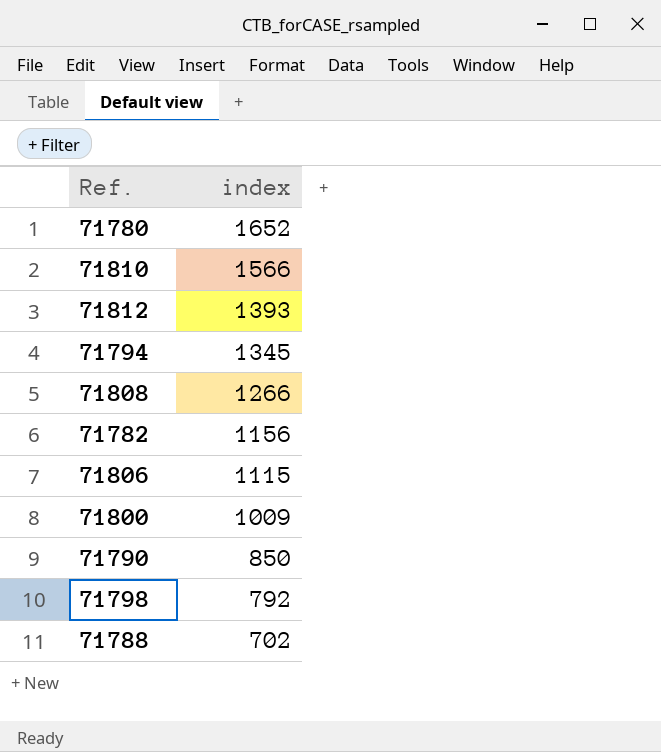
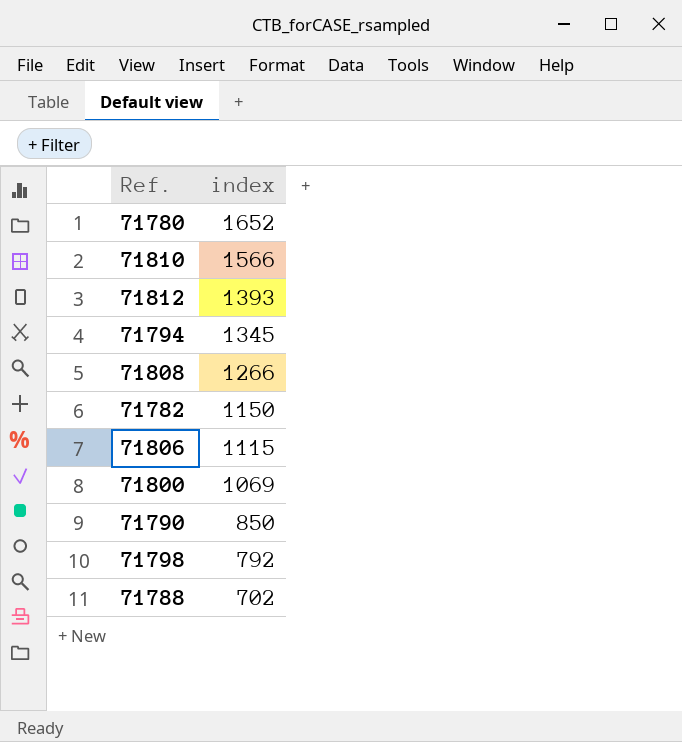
71782 | index: 1156 -> 1150
71800 | index: 1009 -> 1069

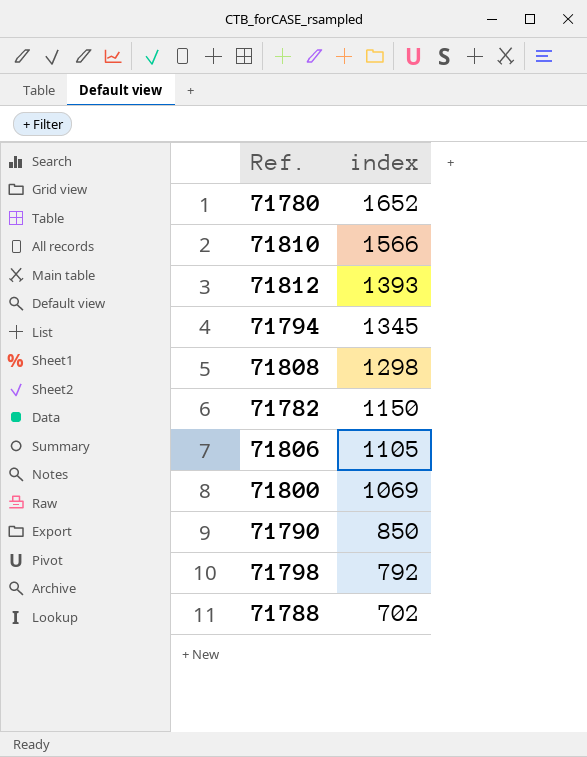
71808 | index: 1266 -> 1298
71806 | index: 1115 -> 1105

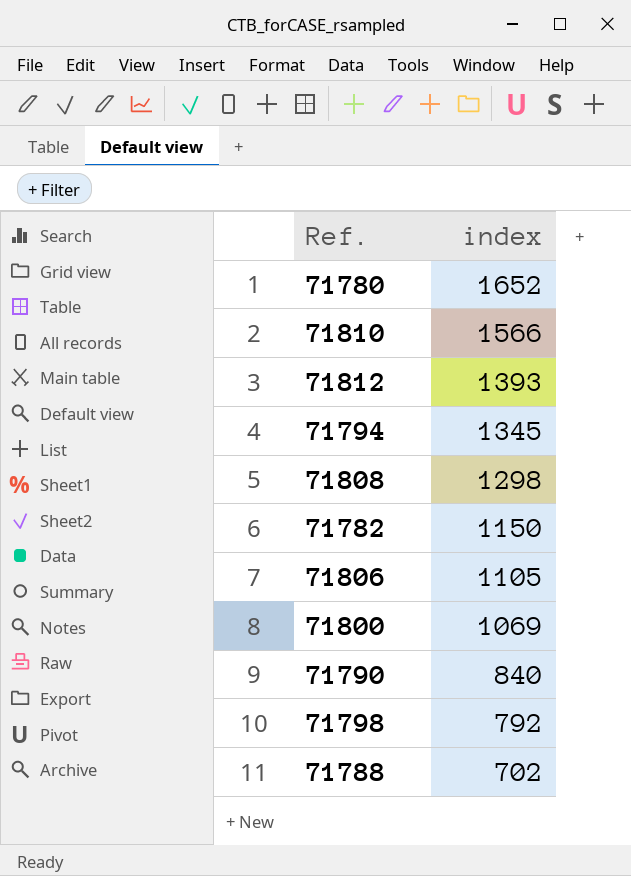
71790 | index: 850 -> 840

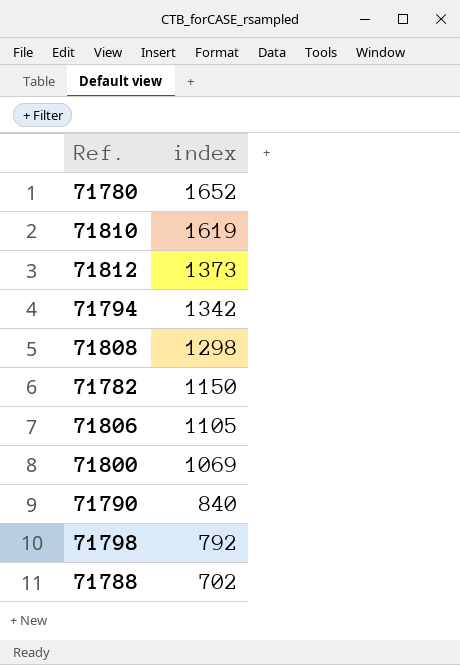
71810 | index: 1566 -> 1619
71812 | index: 1393 -> 1373
71794 | index: 1345 -> 1342

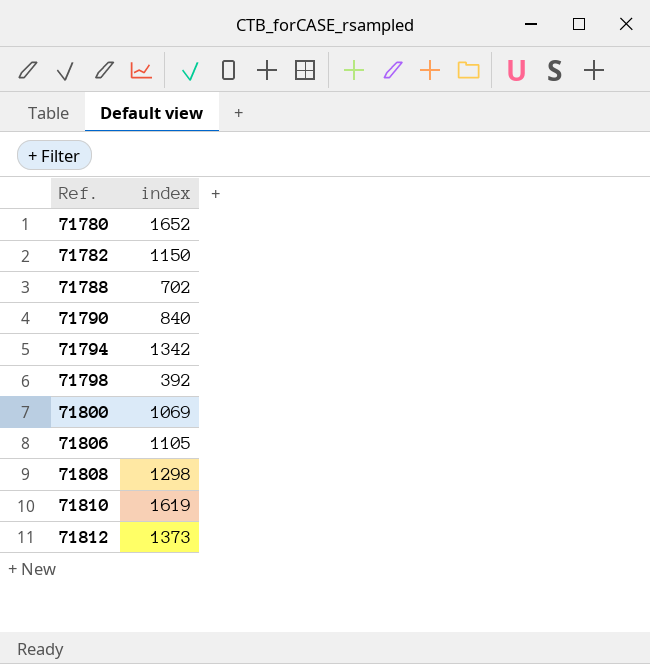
row order: index descending -> Ref. ascending
71798 | index: 792 -> 392

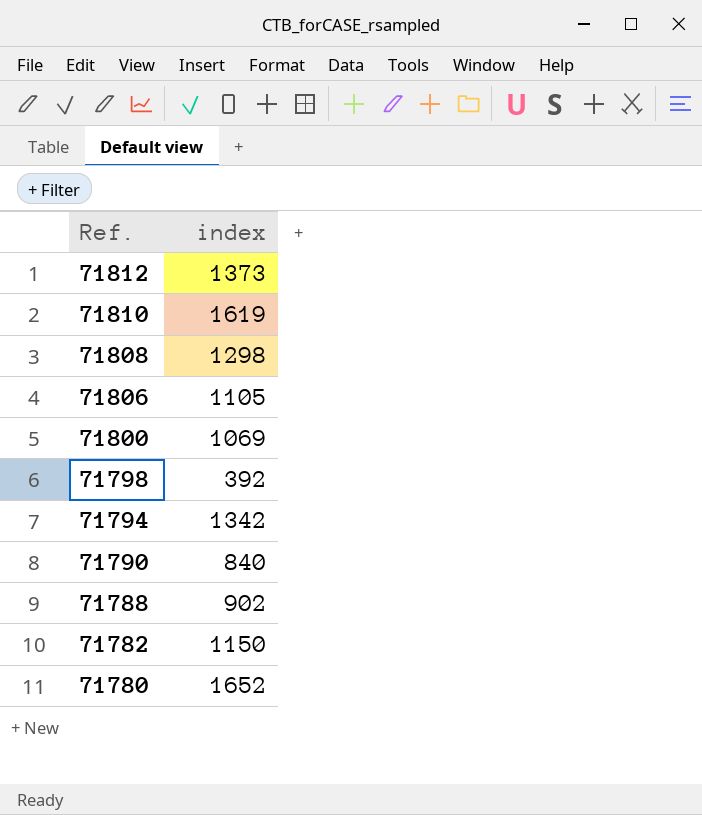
row order: Ref. ascending -> Ref. descending
71788 | index: 702 -> 902

